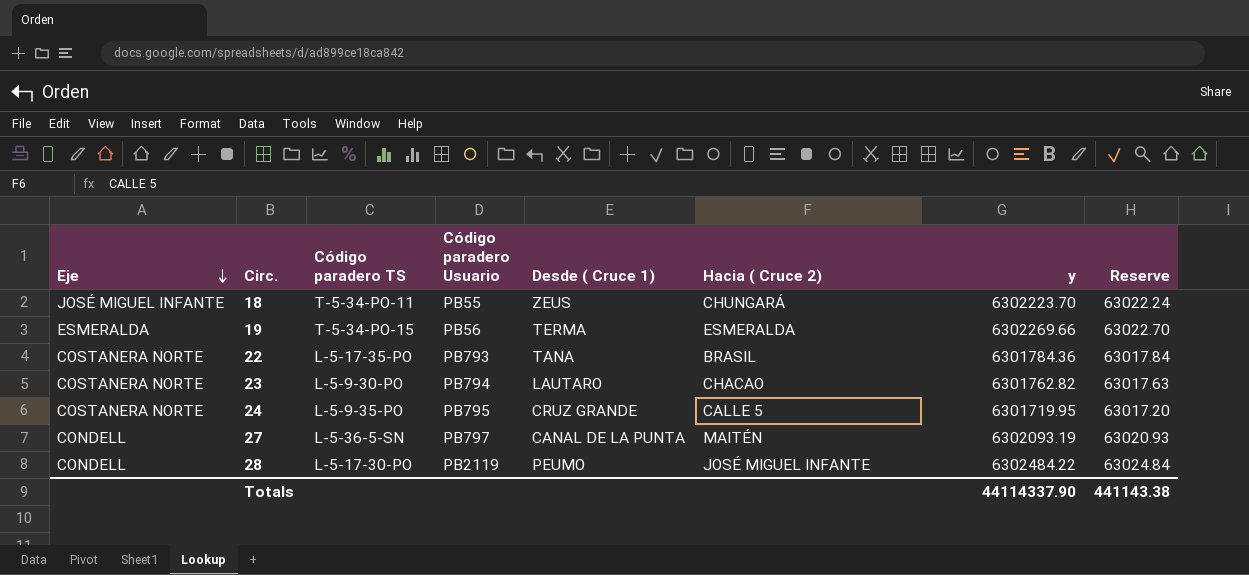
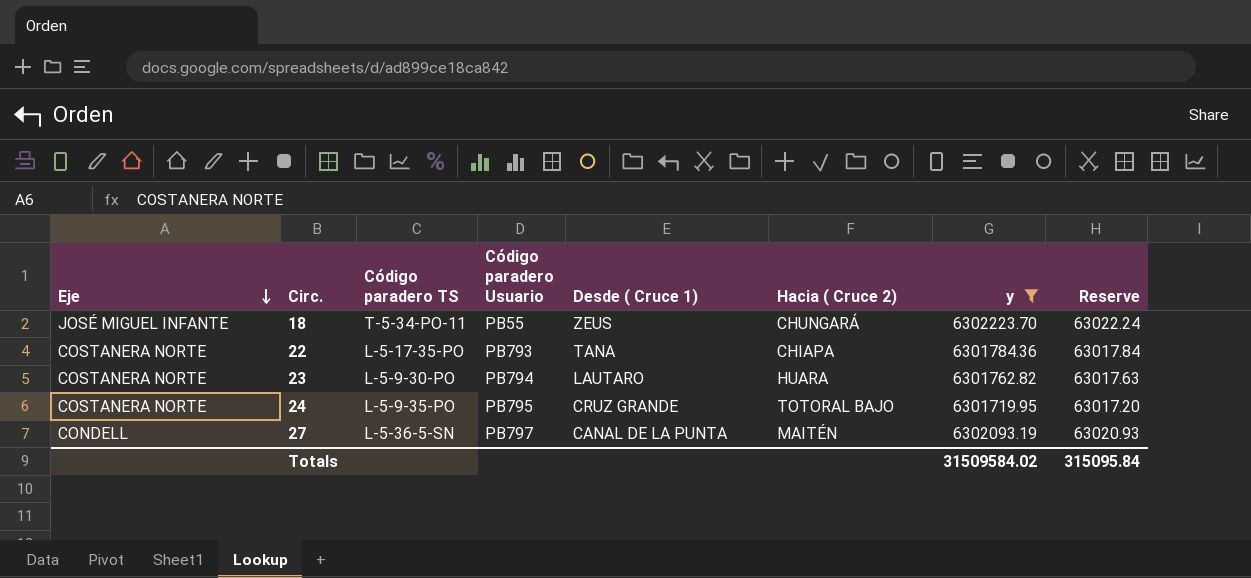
filter: none -> y <= 6302223.70
22 | Hacia ( Cruce 2): BRASIL -> CHIAPA
23 | Hacia ( Cruce 2): CHACAO -> HUARA
24 | Hacia ( Cruce 2): CALLE 5 -> TOTORAL BAJO
Totals | y: 44114337.90 -> 31509584.02
Totals | Reserve: 441143.38 -> 315095.84

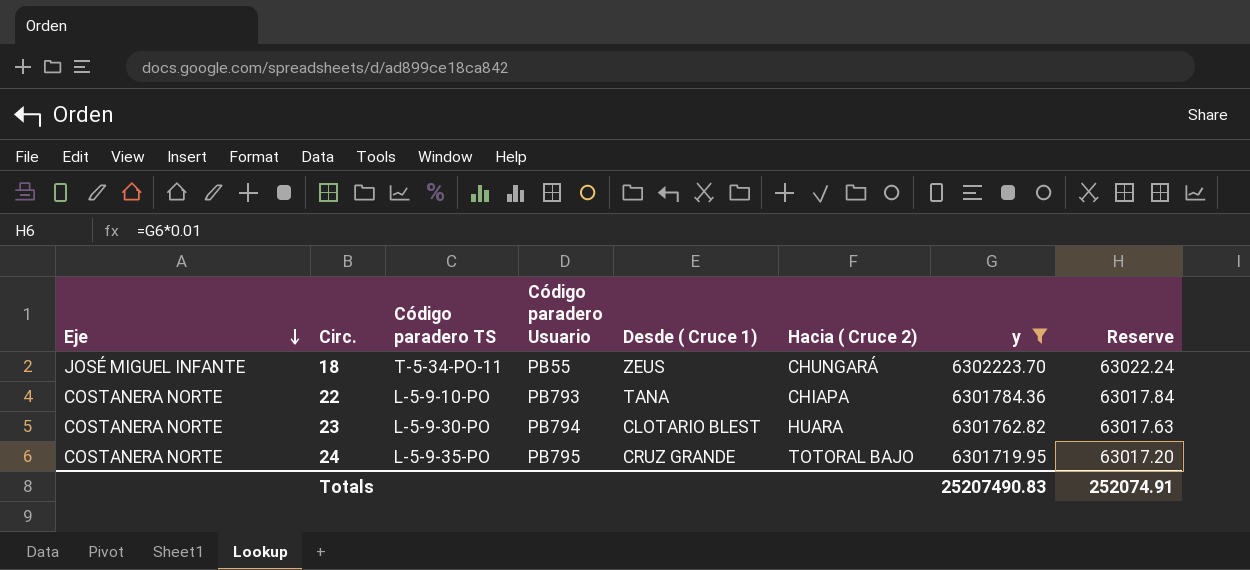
row 27: CONDELL | L-5-36-5-SN | PB797 | CANAL DE LA PUNTA | MAITÉN | 6302093.19 | 63020.93 -> none
22 | Código paradero TS: L-5-17-35-PO -> L-5-9-10-PO
23 | Desde ( Cruce 1): LAUTARO -> CLOTARIO BLEST
Totals | y: 31509584.02 -> 25207490.83
Totals | Reserve: 315095.84 -> 252074.91

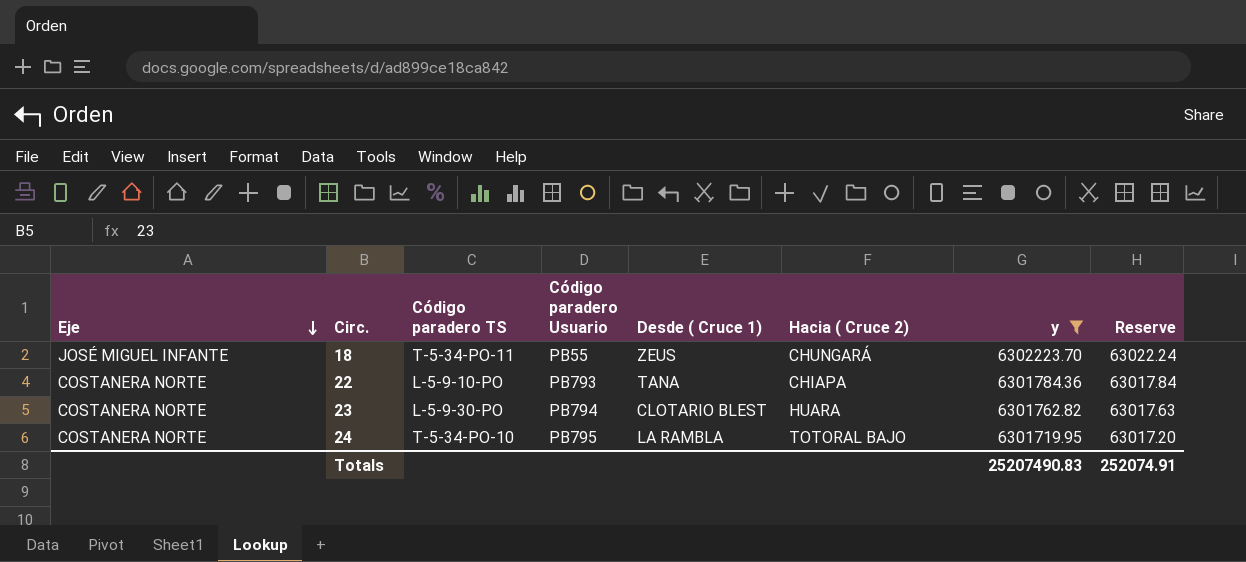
24 | Código paradero TS: L-5-9-35-PO -> T-5-34-PO-10
24 | Desde ( Cruce 1): CRUZ GRANDE -> LA RAMBLA

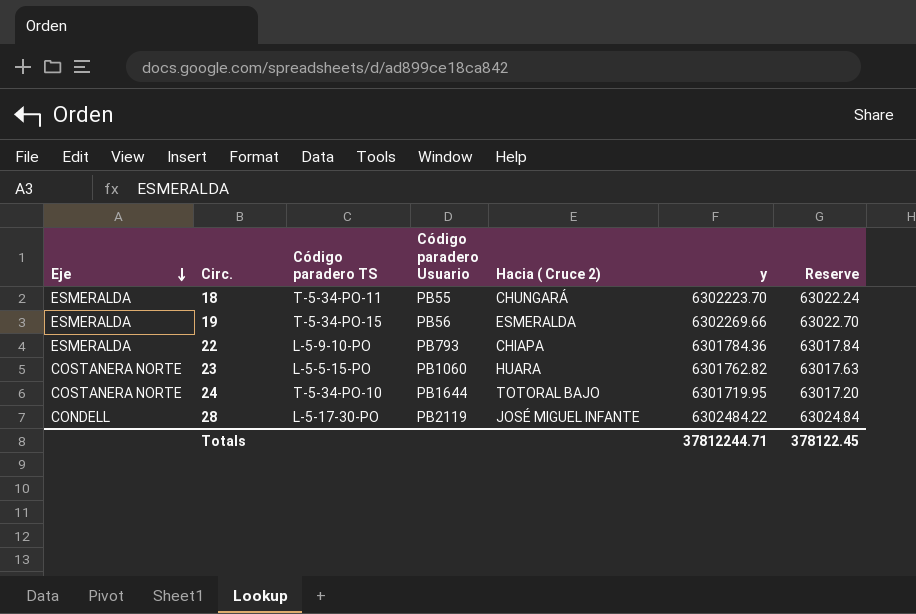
filter: y <= 6302223.70 -> none
column Desde ( Cruce 1) | position: 5 -> none
18 | Eje: JOSÉ MIGUEL INFANTE -> ESMERALDA
22 | Eje: COSTANERA NORTE -> ESMERALDA
23 | Código paradero TS: L-5-9-30-PO -> L-5-5-15-PO
23 | Código paradero Usuario: PB794 -> PB1060
24 | Código paradero Usuario: PB795 -> PB1644
Totals | y: 25207490.83 -> 37812244.71
Totals | Reserve: 252074.91 -> 378122.45

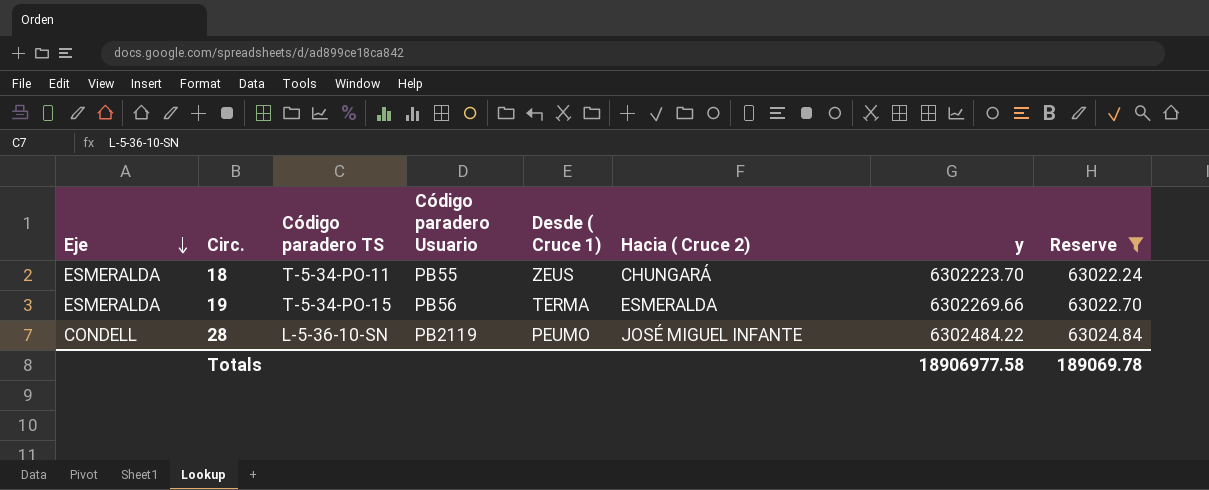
filter: none -> Reserve >= 63022.24
column Desde ( Cruce 1) | position: none -> 5
28 | Código paradero TS: L-5-17-30-PO -> L-5-36-10-SN
Totals | y: 37812244.71 -> 18906977.58
Totals | Reserve: 378122.45 -> 189069.78

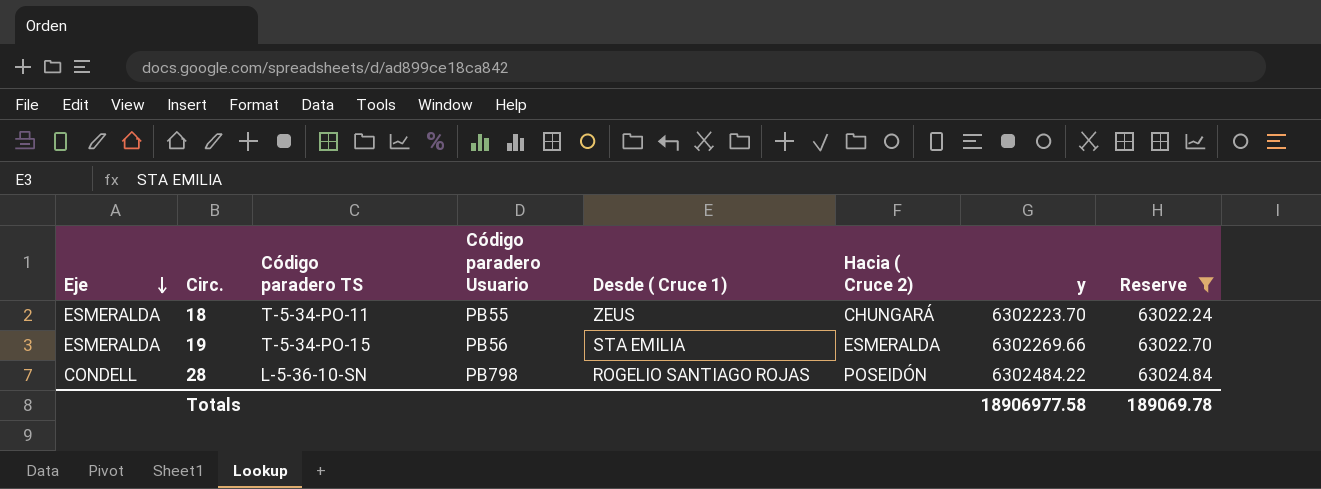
19 | Desde ( Cruce 1): TERMA -> STA EMILIA
28 | Código paradero Usuario: PB2119 -> PB798
28 | Desde ( Cruce 1): PEUMO -> ROGELIO SANTIAGO ROJAS
28 | Hacia ( Cruce 2): JOSÉ MIGUEL INFANTE -> POSEIDÓN

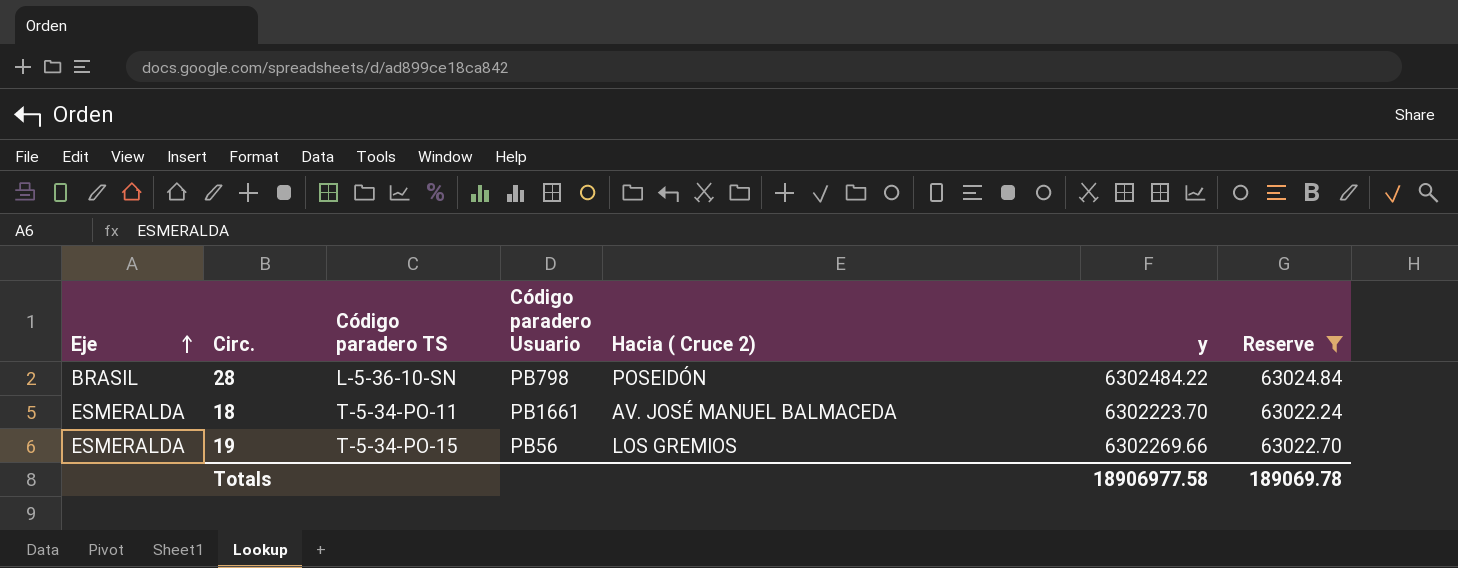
row order: Eje descending -> Eje ascending
column Desde ( Cruce 1) | position: 5 -> none
28 | Eje: CONDELL -> BRASIL
18 | Código paradero Usuario: PB55 -> PB1661
18 | Hacia ( Cruce 2): CHUNGARÁ -> AV. JOSÉ MANUEL BALMACEDA
19 | Hacia ( Cruce 2): ESMERALDA -> LOS GREMIOS

